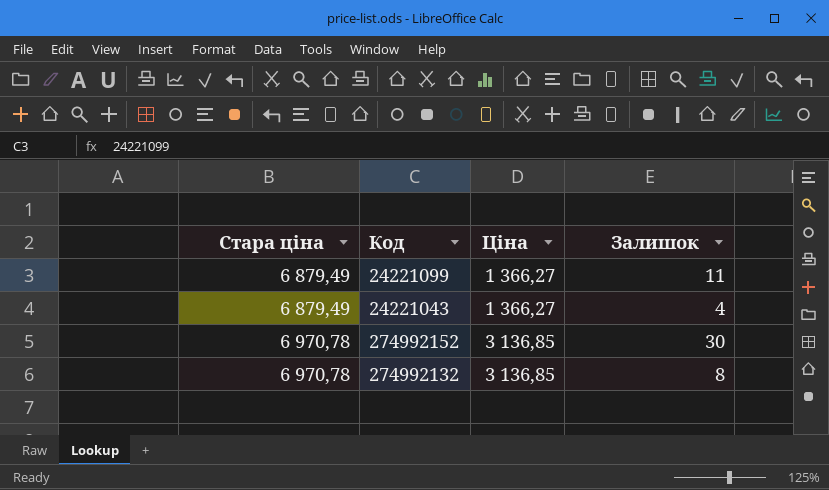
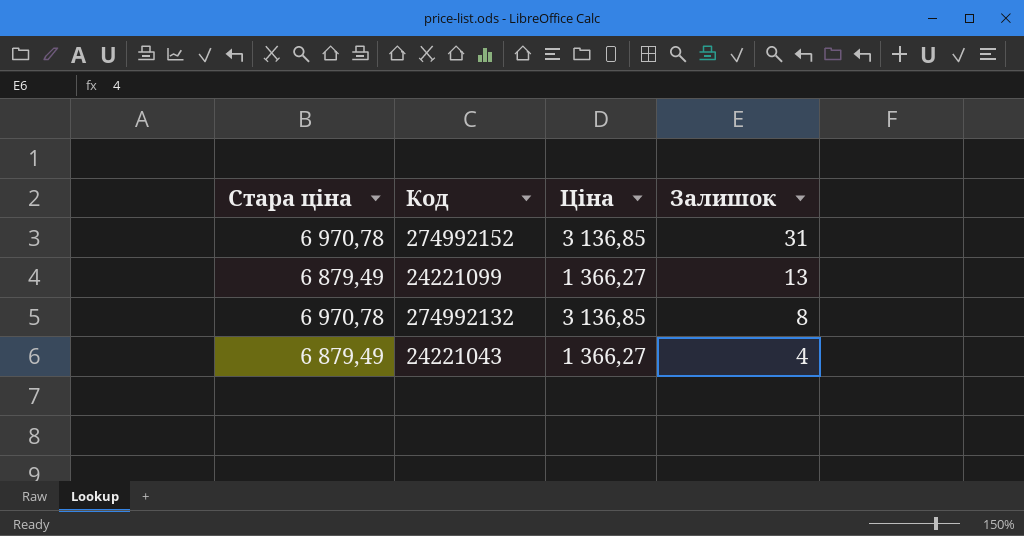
row order: Стара ціна ascending -> Залишок descending
274992152 | Залишок: 30 -> 31
24221099 | Залишок: 11 -> 13

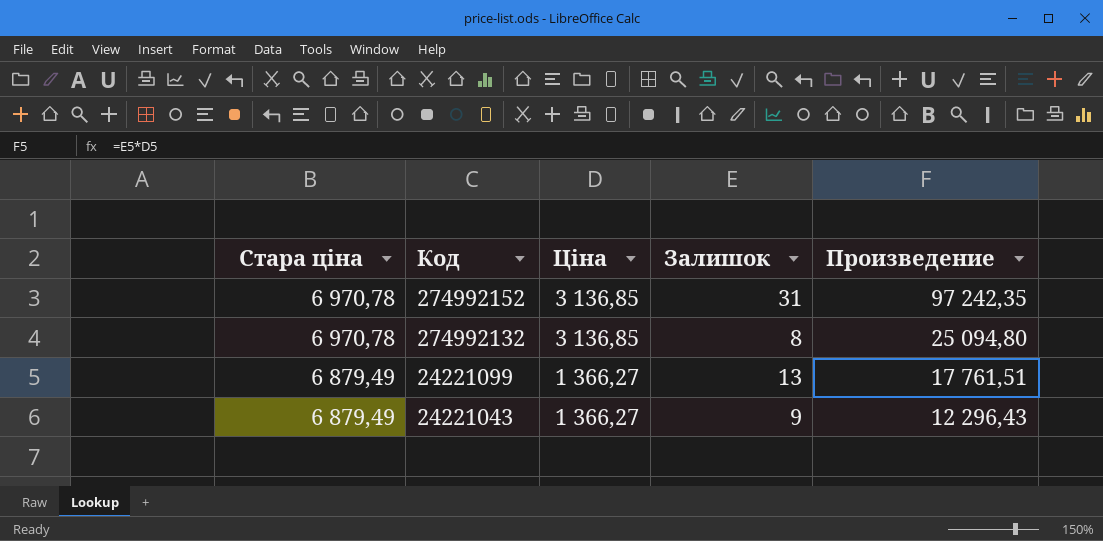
row order: Залишок descending -> Стара ціна descending
column Произведение | formula: none -> [Ціна] * [Залишок]
24221043 | Залишок: 4 -> 9

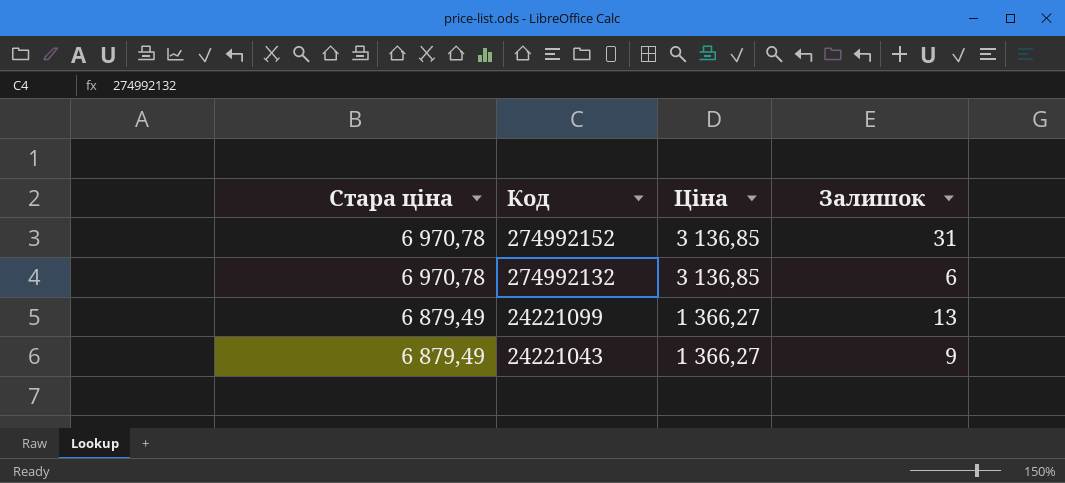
column Произведение | formula: [Ціна] * [Залишок] -> none
274992132 | Залишок: 8 -> 6

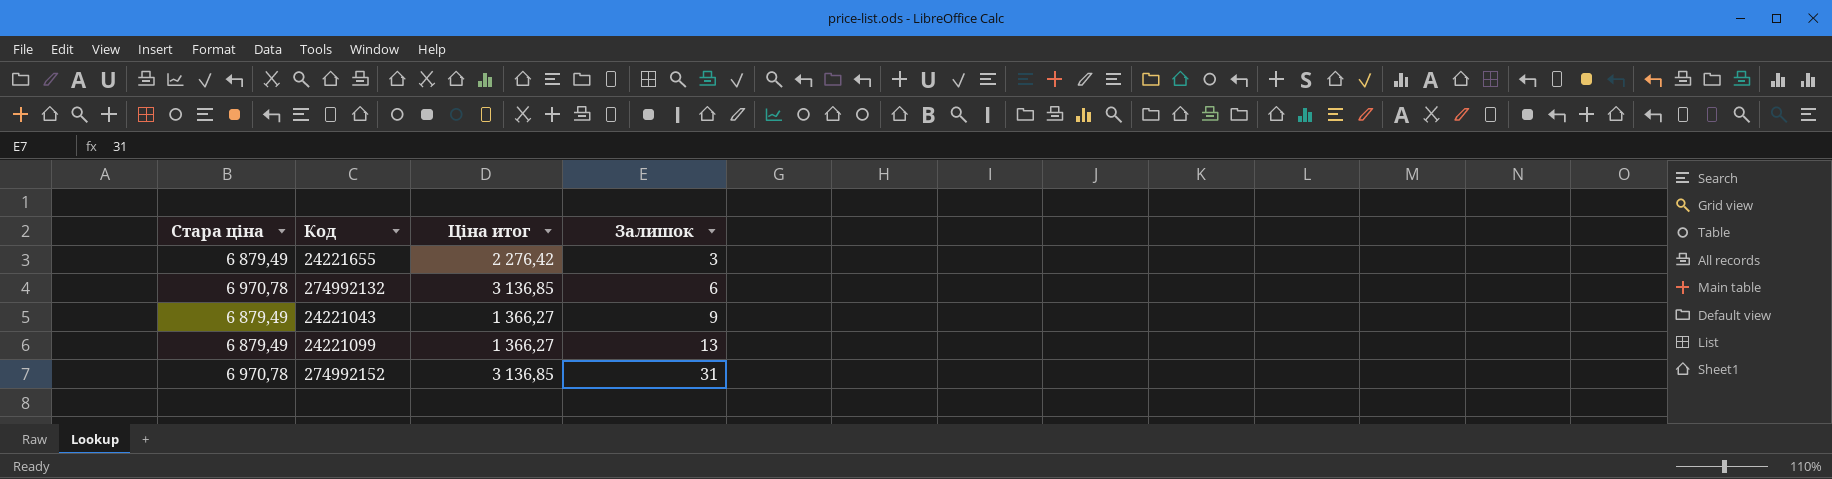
row order: Стара ціна descending -> Залишок ascending
column name: Ціна -> Ціна итог
row 24221655: none -> 6 879,49 | 2 276,42 | 3

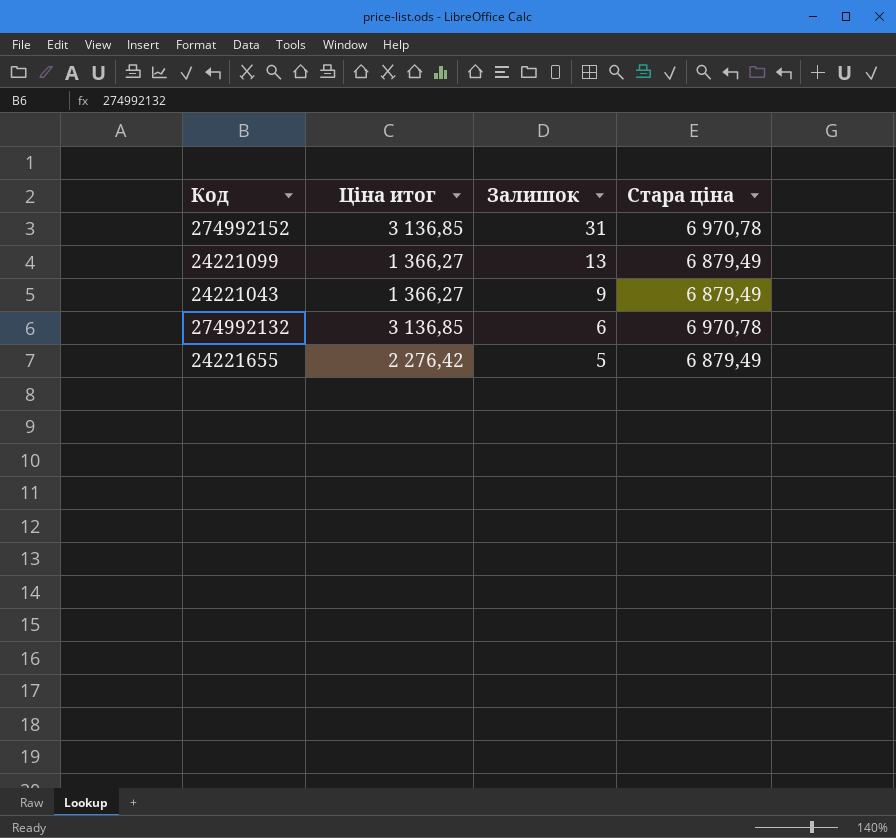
row order: Залишок ascending -> Залишок descending
column Стара ціна | position: 1 -> 4
24221655 | Залишок: 3 -> 5

